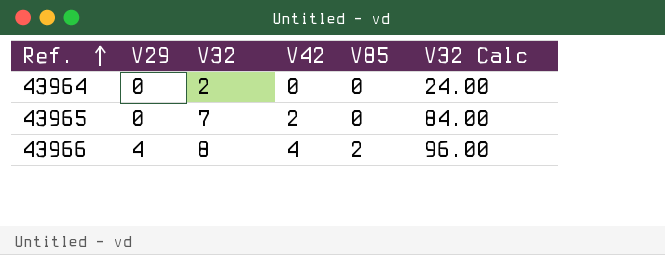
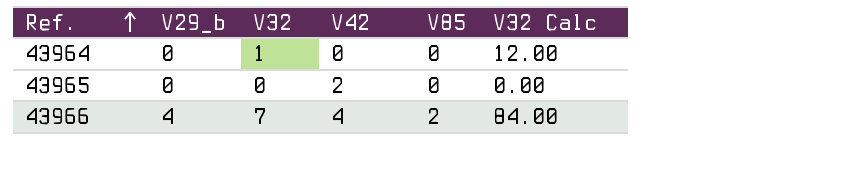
column name: V29 -> V29_b
43964 | V32: 2 -> 1
43964 | V32 Calc: 24.00 -> 12.00
43965 | V32: 7 -> 0
43965 | V32 Calc: 84.00 -> 0.00
43966 | V32: 8 -> 7
43966 | V32 Calc: 96.00 -> 84.00

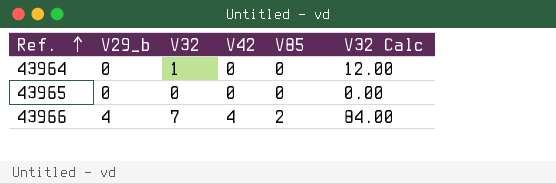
43965 | V42: 2 -> 0

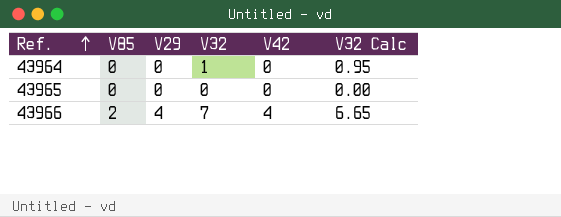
column V85 | position: 5 -> 2
column name: V29_b -> V29
column V32 Calc | formula: [V32] * 12 -> [V32] * 0.95

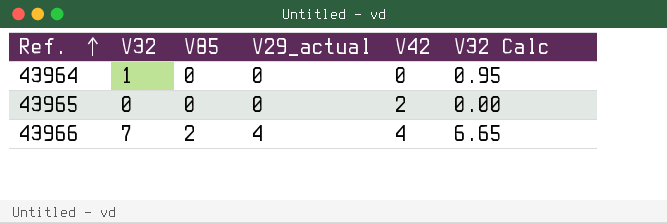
column V32 | position: 4 -> 2
column name: V29 -> V29_actual
43965 | V42: 0 -> 2

